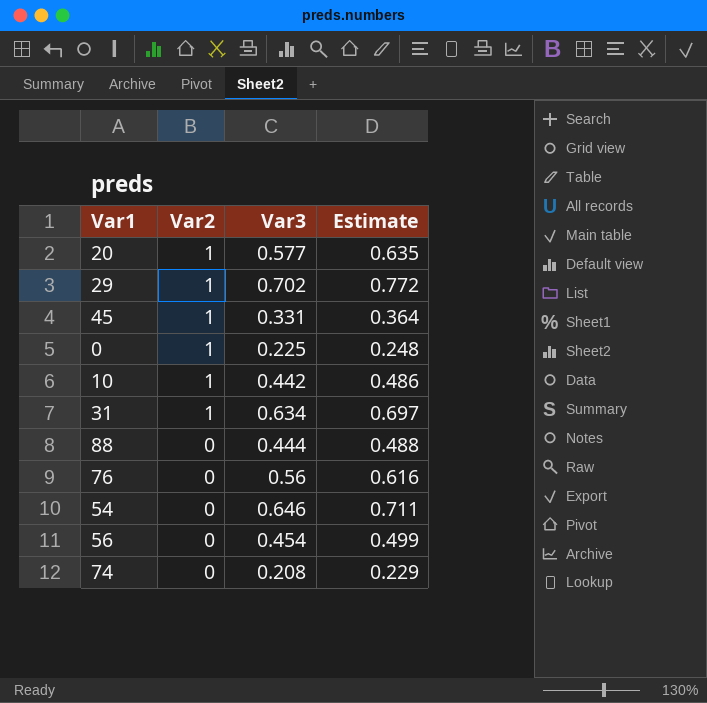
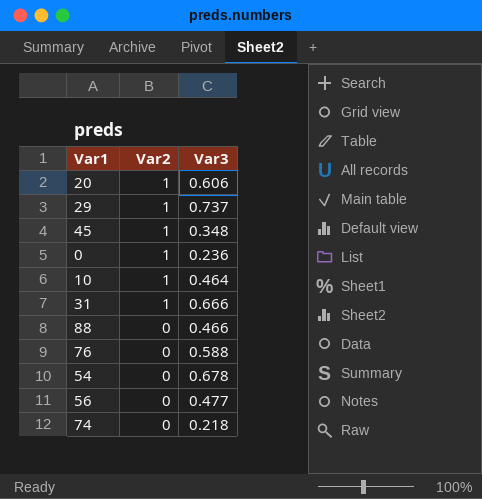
column Estimate | formula: [Var3] * 1.1 -> none
20 | Var3: 0.577 -> 0.606
29 | Var3: 0.702 -> 0.737
45 | Var3: 0.331 -> 0.348
0 | Var3: 0.225 -> 0.236
10 | Var3: 0.442 -> 0.464
31 | Var3: 0.634 -> 0.666
88 | Var3: 0.444 -> 0.466
76 | Var3: 0.56 -> 0.588
54 | Var3: 0.646 -> 0.678
56 | Var3: 0.454 -> 0.477
74 | Var3: 0.208 -> 0.218

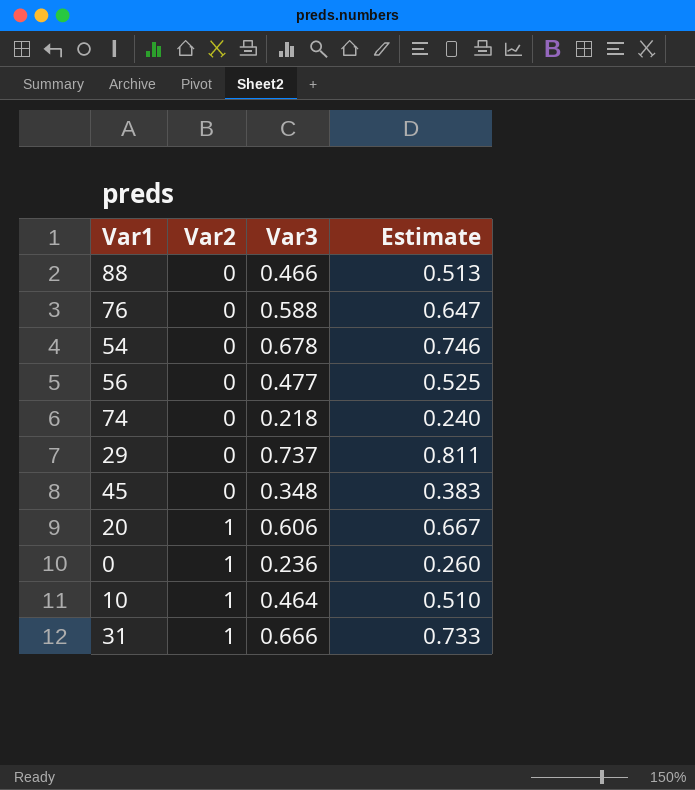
row order: Var2 descending -> Var2 ascending
column Estimate | formula: none -> [Var3] * 1.1
29 | Var2: 1 -> 0
45 | Var2: 1 -> 0

